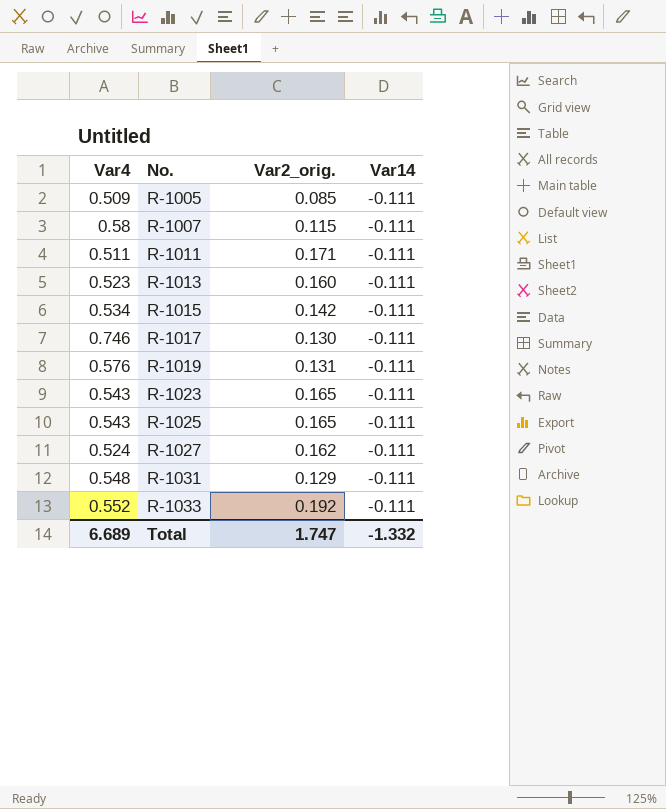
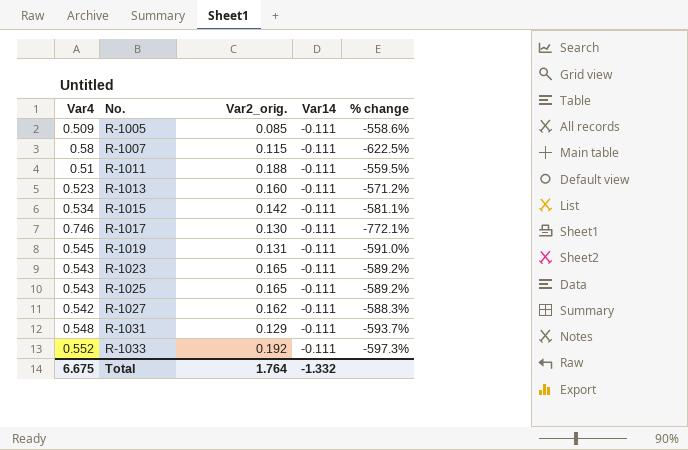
column % change | formula: none -> ([Var4] - [Var14]) / [Var14]
R-1011 | Var4: 0.511 -> 0.51
R-1011 | Var2_orig.: 0.171 -> 0.188
R-1019 | Var4: 0.576 -> 0.545
R-1027 | Var4: 0.524 -> 0.542
Total | Var4: 6.689 -> 6.675
Total | Var2_orig.: 1.747 -> 1.764

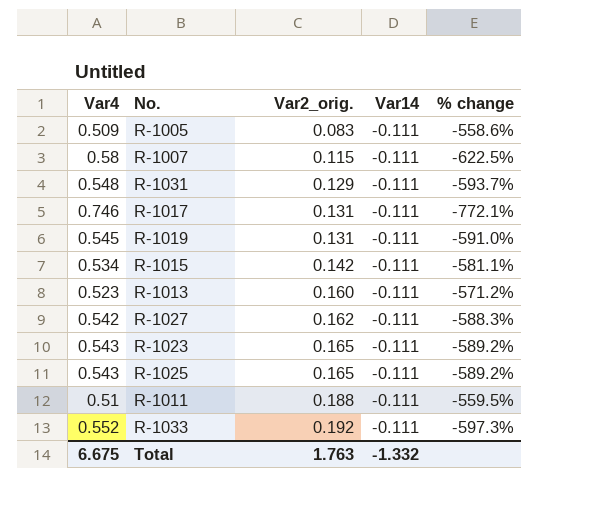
row order: No. ascending -> Var2_orig. ascending
R-1005 | Var2_orig.: 0.085 -> 0.083
R-1017 | Var2_orig.: 0.130 -> 0.131
Total | Var2_orig.: 1.764 -> 1.763

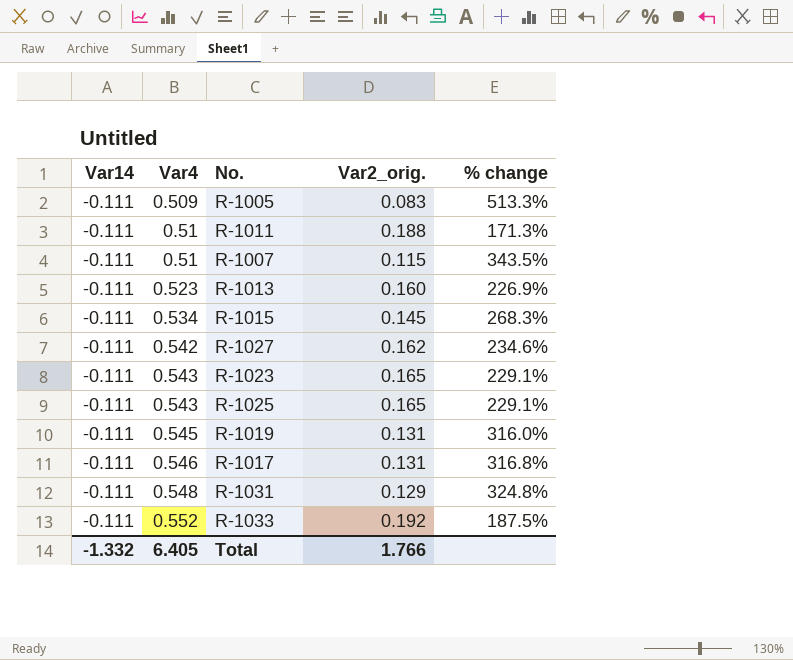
row order: Var2_orig. ascending -> Var4 ascending
column Var14 | position: 4 -> 1
column % change | formula: ([Var4] - [Var14]) / [Var14] -> ([Var4] - [Var2_orig.]) / [Var2_orig.]
R-1007 | Var4: 0.58 -> 0.51
R-1015 | Var2_orig.: 0.142 -> 0.145
R-1017 | Var4: 0.746 -> 0.546
Total | Var4: 6.675 -> 6.405
Total | Var2_orig.: 1.763 -> 1.766

